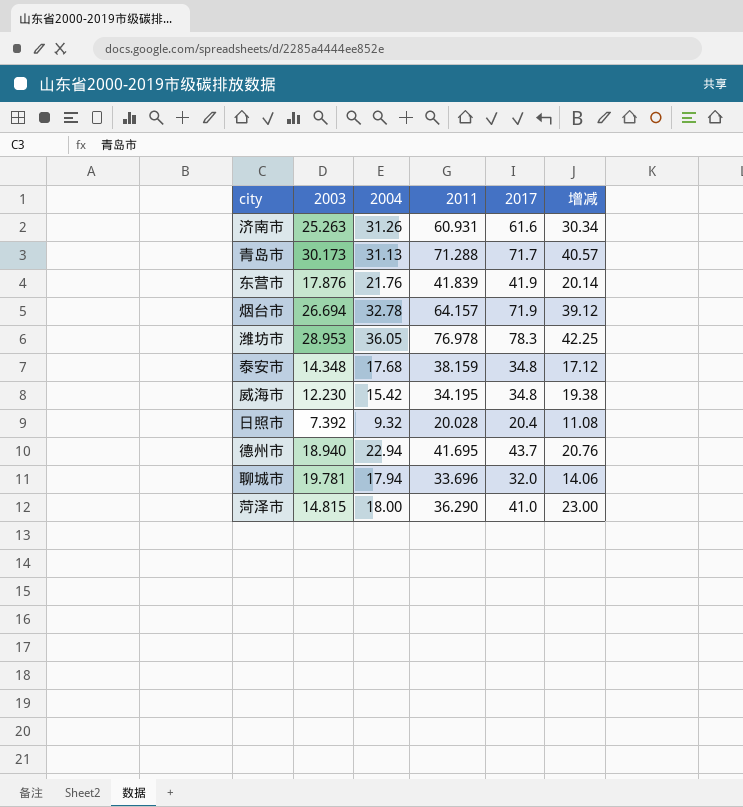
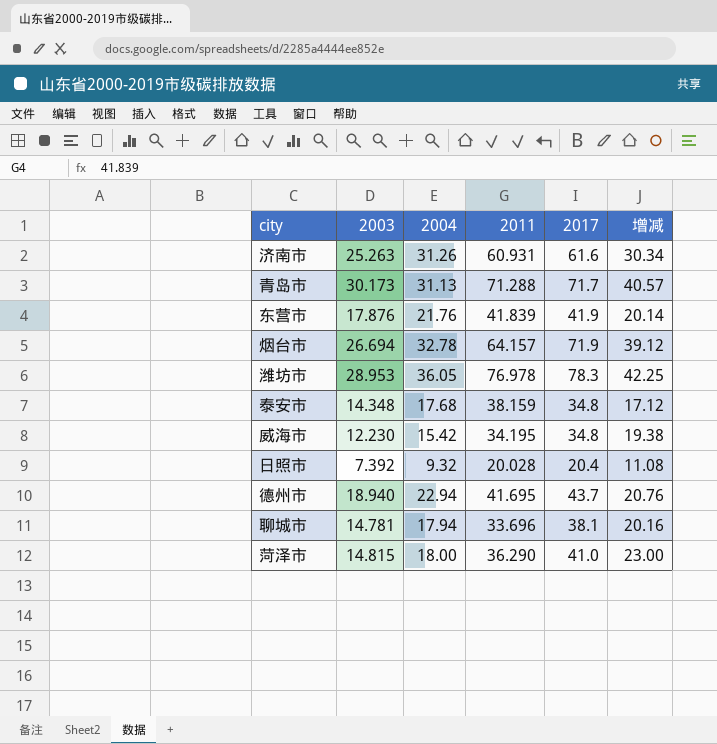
聊城市 | 2003: 19.781 -> 14.781
聊城市 | 2017: 32.0 -> 38.1
聊城市 | 增减: 14.06 -> 20.16

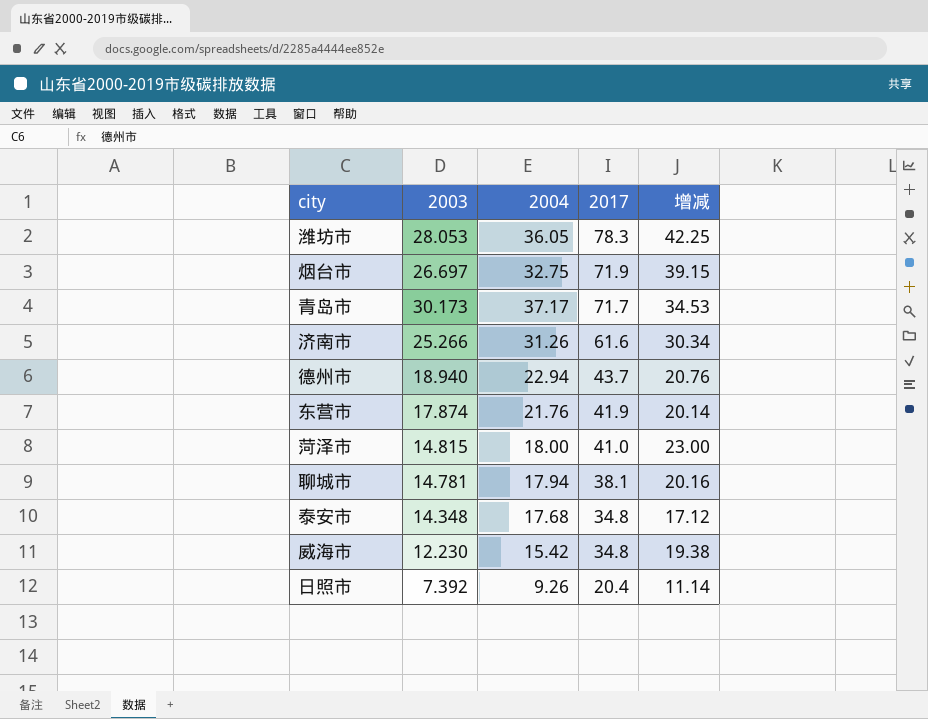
row order: none -> 2017 descending
column 2011 | position: 4 -> none
潍坊市 | 2003: 28.953 -> 28.053
烟台市 | 2003: 26.694 -> 26.697
烟台市 | 2004: 32.78 -> 32.75
烟台市 | 增减: 39.12 -> 39.15
青岛市 | 2004: 31.13 -> 37.17
青岛市 | 增减: 40.57 -> 34.53
济南市 | 2003: 25.263 -> 25.266
东营市 | 2003: 17.876 -> 17.874
日照市 | 2004: 9.32 -> 9.26
日照市 | 增减: 11.08 -> 11.14

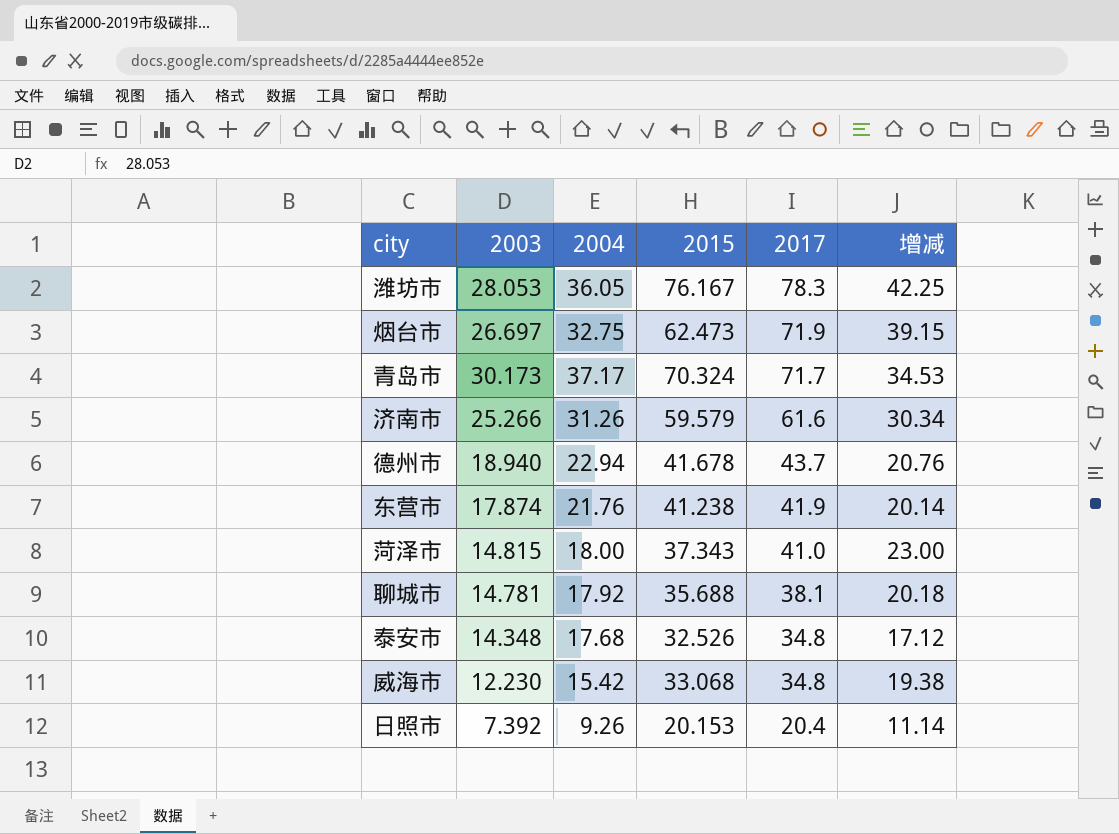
column 2015 | position: none -> 4
聊城市 | 2004: 17.94 -> 17.92
聊城市 | 增减: 20.16 -> 20.18

